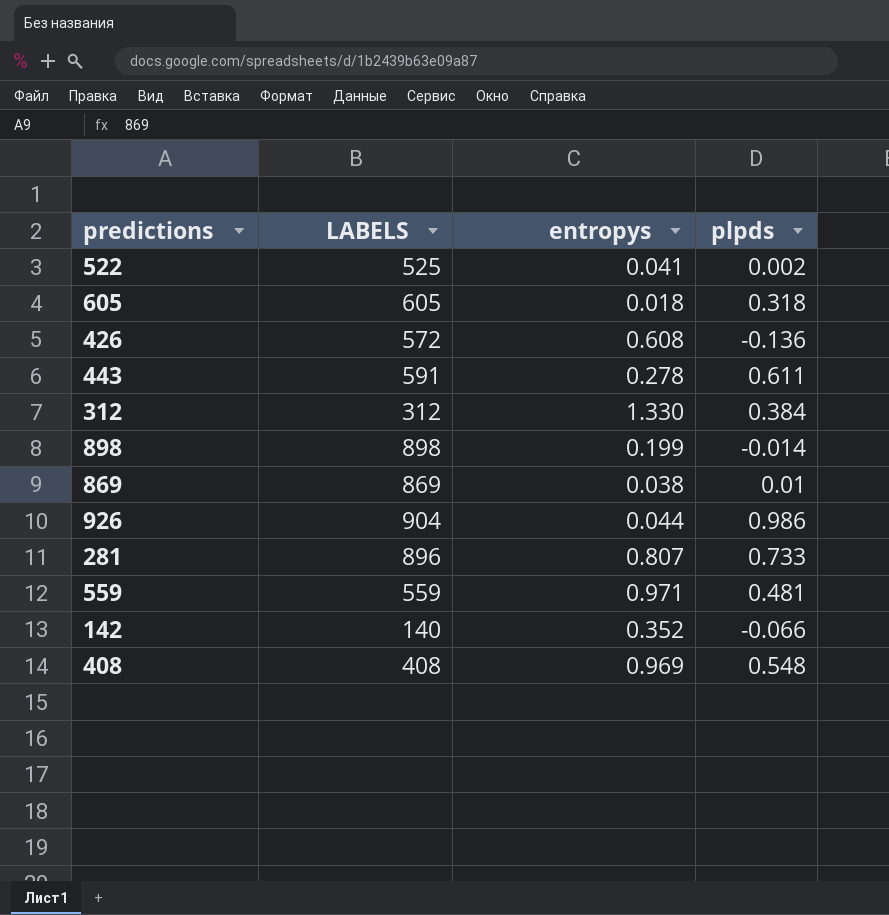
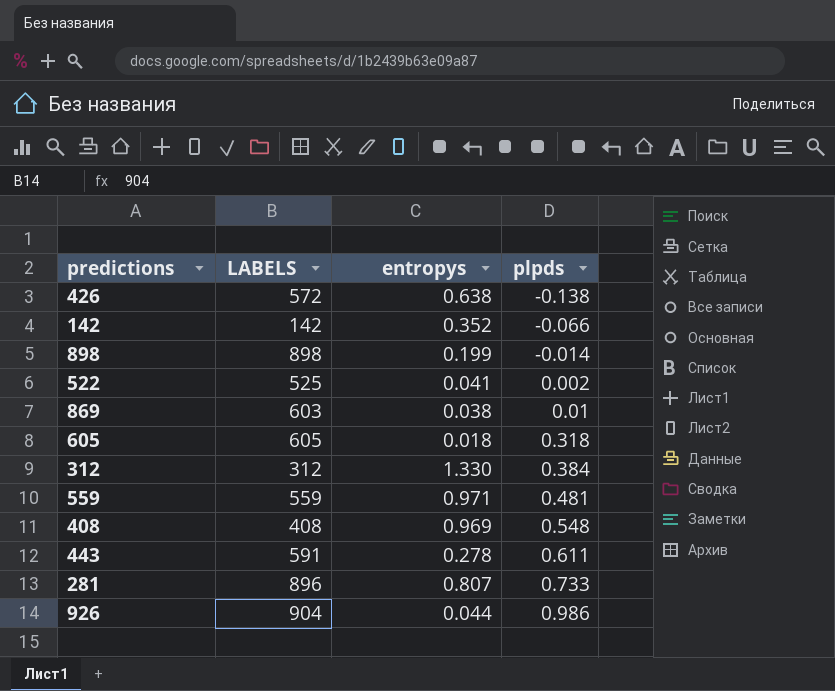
row order: none -> plpds ascending
426 | entropys: 0.608 -> 0.638
426 | plpds: -0.136 -> -0.138
142 | LABELS: 140 -> 142
869 | LABELS: 869 -> 603

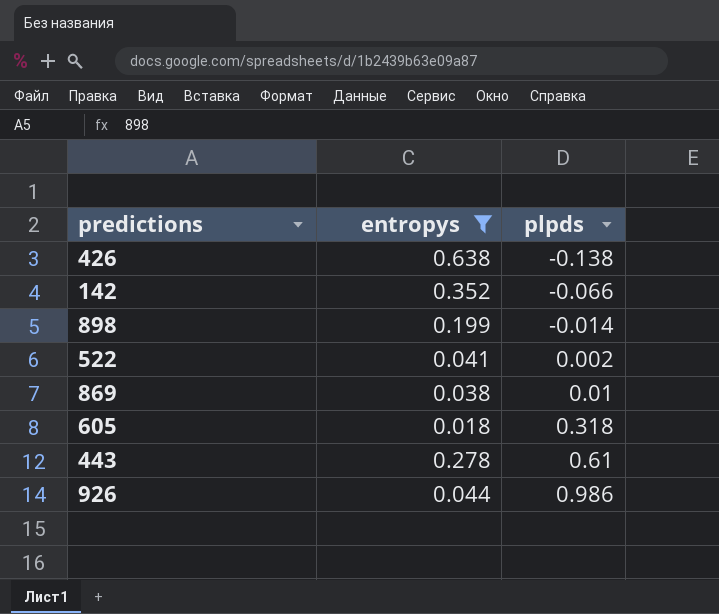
filter: none -> entropys <= 0.638
column LABELS | position: 2 -> none
443 | plpds: 0.611 -> 0.61

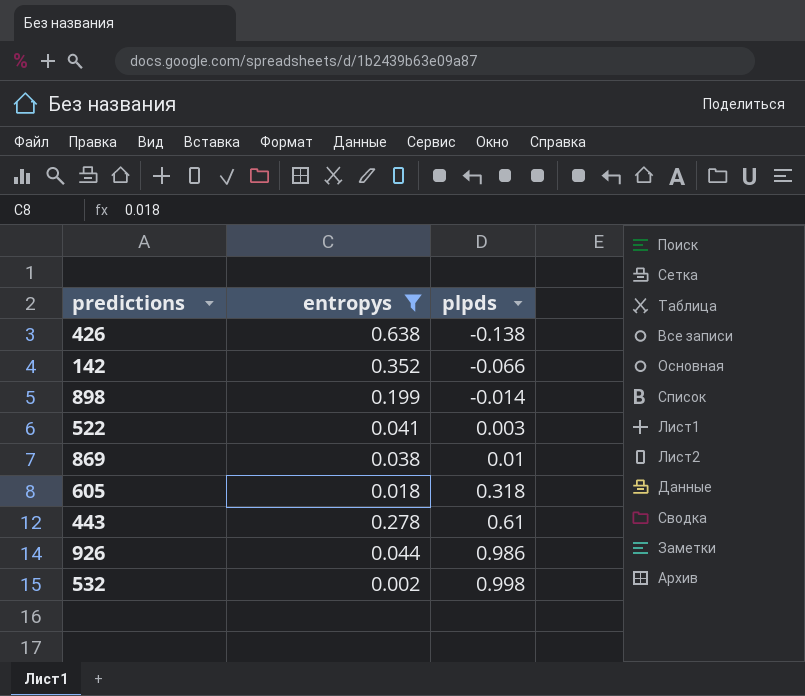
522 | plpds: 0.002 -> 0.003
row 532: none -> 0.002 | 0.998

